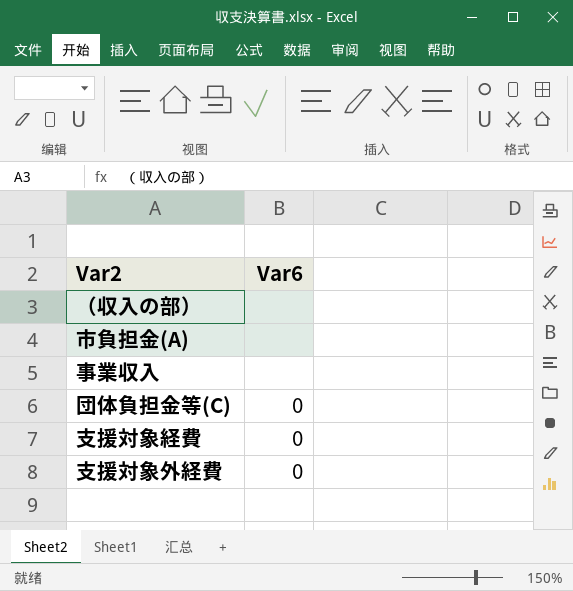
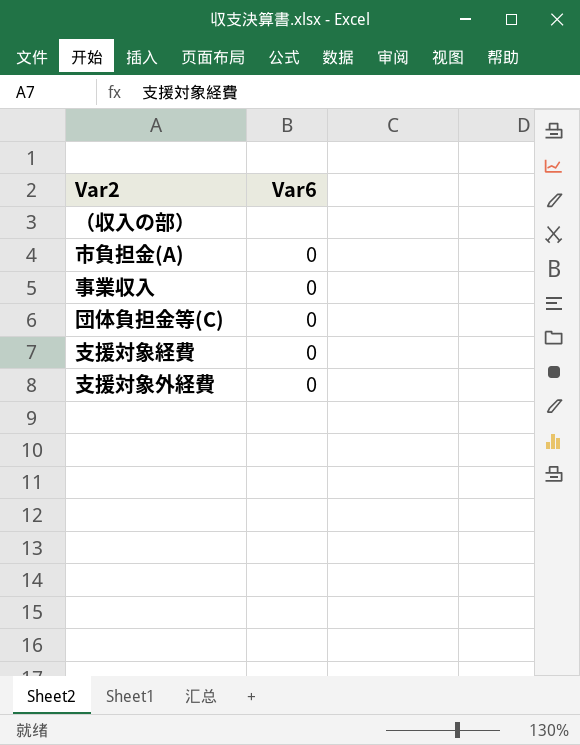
市負担金(A) | Var6: none -> 0
事業収入 | Var6: none -> 0

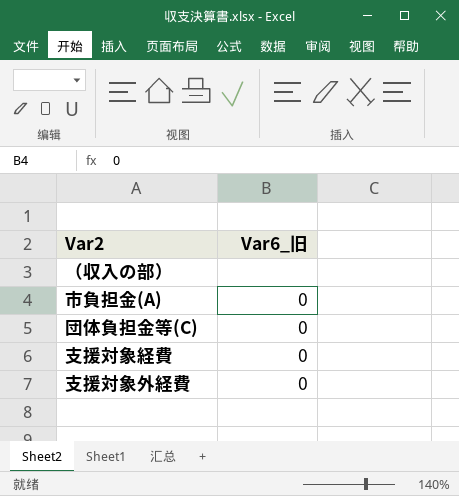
column name: Var6 -> Var6_旧
row 事業収入: 0 -> none

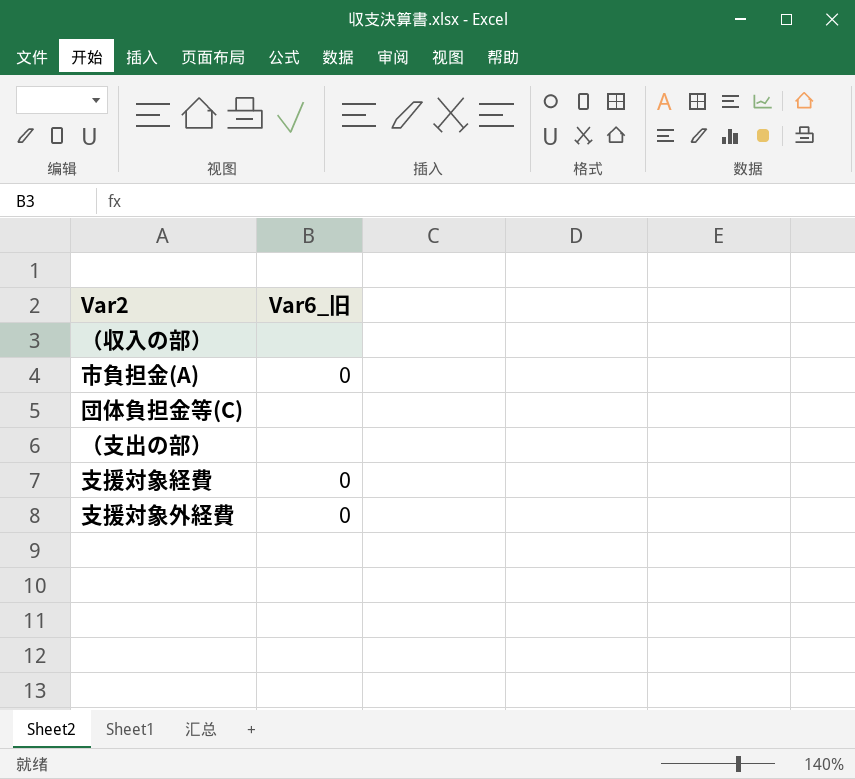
団体負担金等(C) | Var6_旧: 0 -> none
row （支出の部）: none -> none

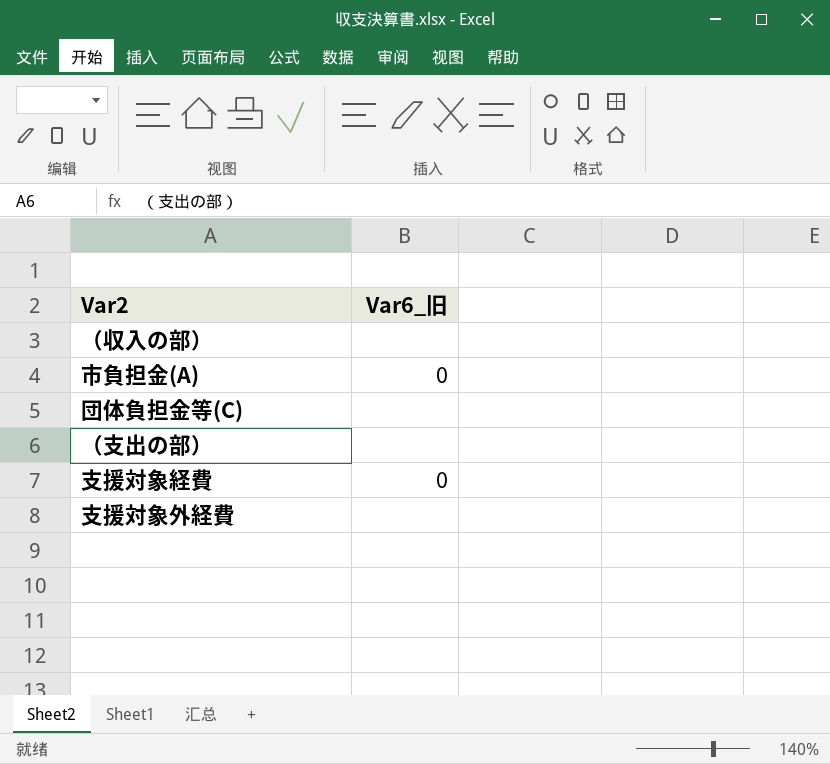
支援対象外経費 | Var6_旧: 0 -> none

